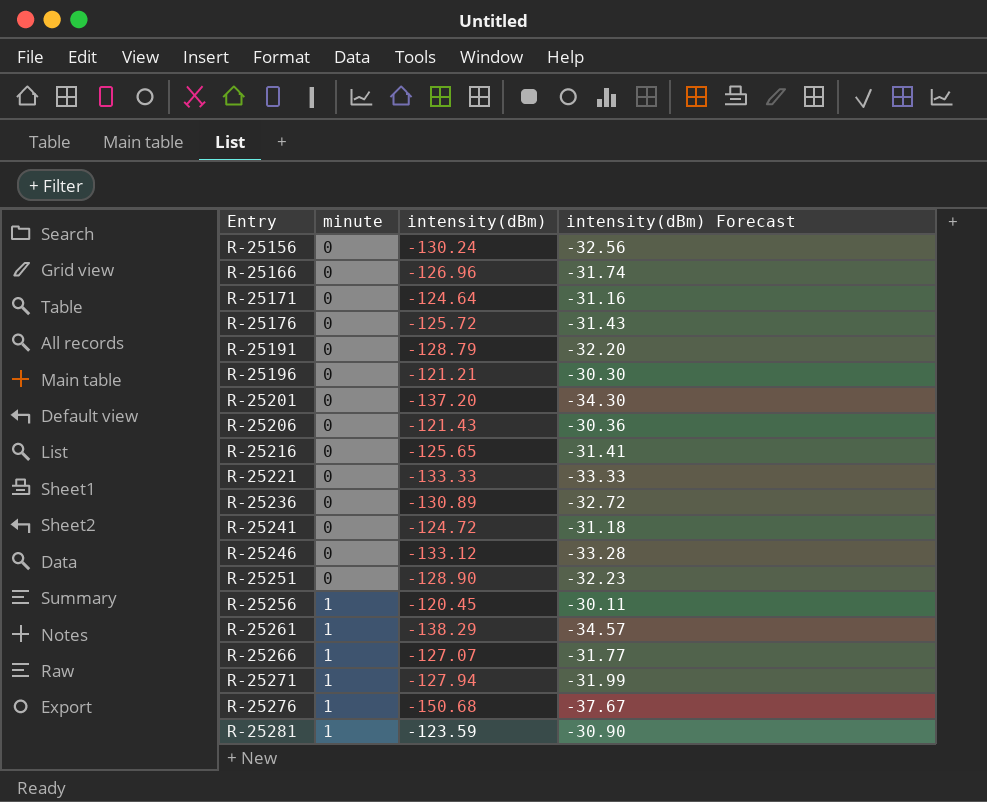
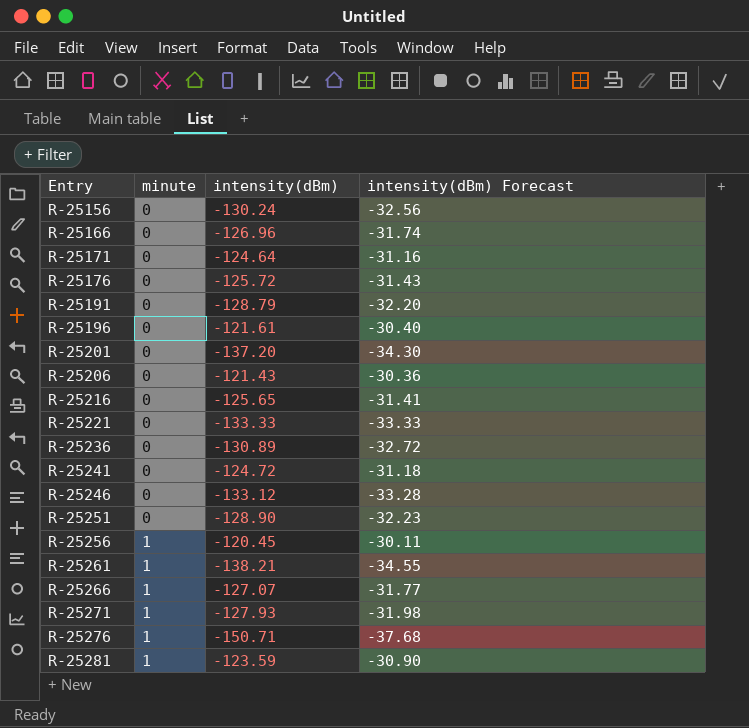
R-25196 | intensity(dBm): -121.21 -> -121.61
R-25196 | intensity(dBm) Forecast: -30.30 -> -30.40
R-25261 | intensity(dBm): -138.29 -> -138.21
R-25261 | intensity(dBm) Forecast: -34.57 -> -34.55
R-25271 | intensity(dBm): -127.94 -> -127.93
R-25271 | intensity(dBm) Forecast: -31.99 -> -31.98
R-25276 | intensity(dBm): -150.68 -> -150.71
R-25276 | intensity(dBm) Forecast: -37.67 -> -37.68

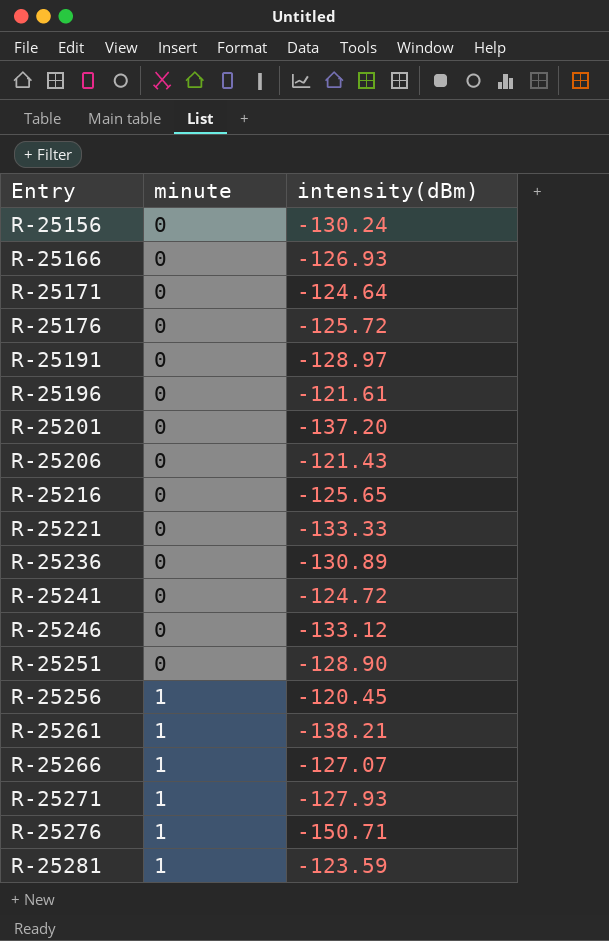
column intensity(dBm) Forecast | formula: [intensity(dBm)] * 0.25 -> none
R-25166 | intensity(dBm): -126.96 -> -126.93
R-25191 | intensity(dBm): -128.79 -> -128.97

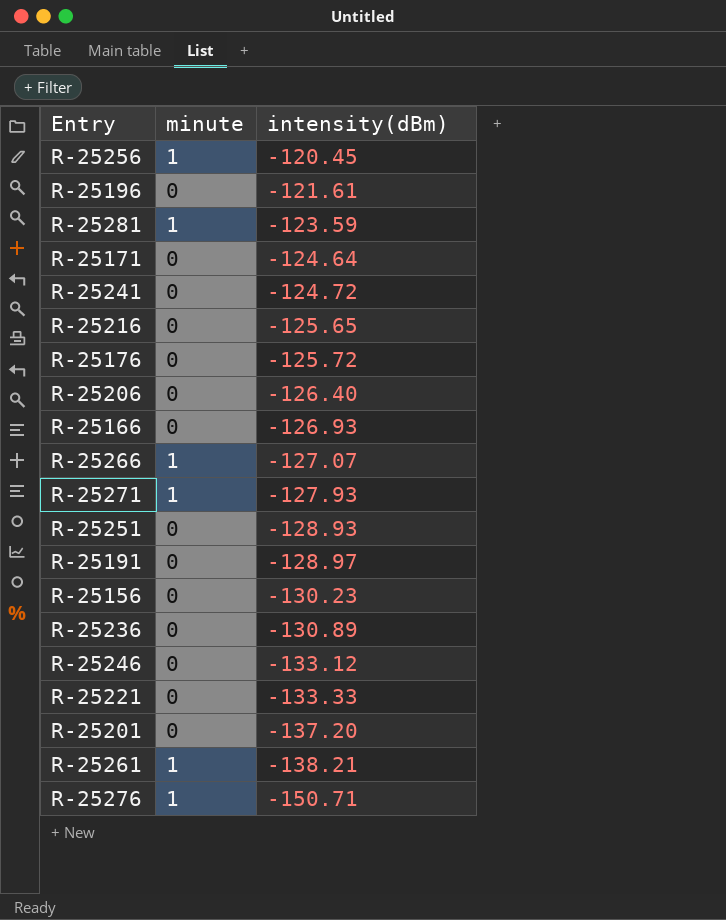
row order: Entry ascending -> intensity(dBm) descending
R-25206 | intensity(dBm): -121.43 -> -126.40
R-25251 | intensity(dBm): -128.90 -> -128.93
R-25156 | intensity(dBm): -130.24 -> -130.23

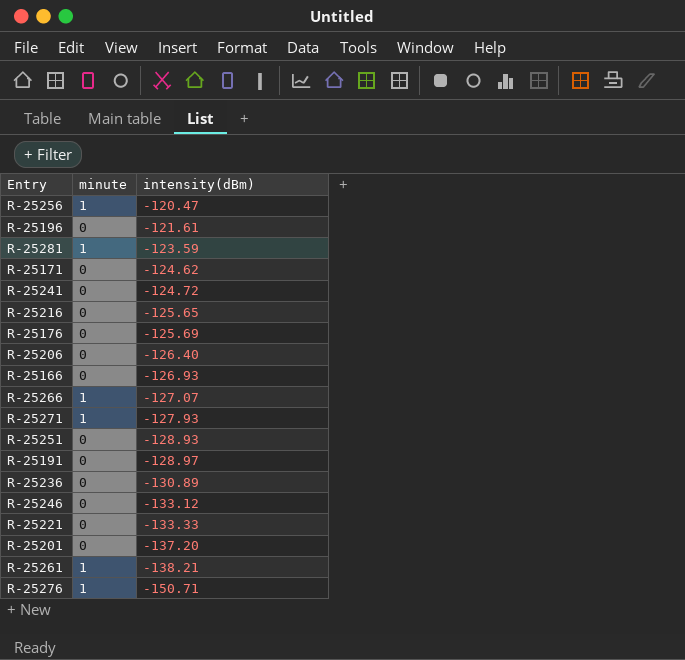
row R-25156: 0 | -130.23 -> none
R-25256 | intensity(dBm): -120.45 -> -120.47
R-25171 | intensity(dBm): -124.64 -> -124.62
R-25176 | intensity(dBm): -125.72 -> -125.69

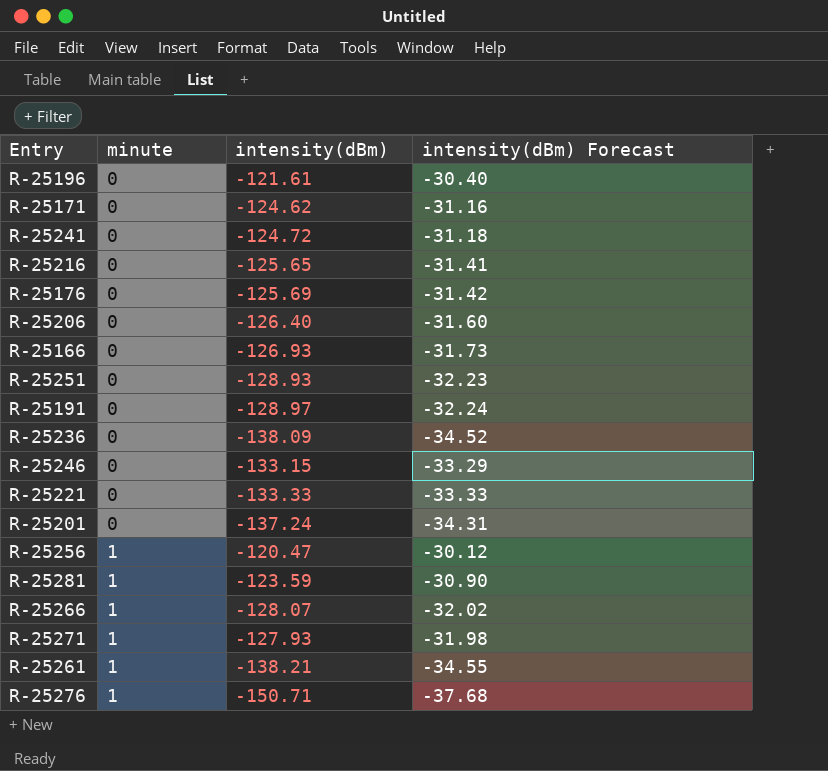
row order: intensity(dBm) descending -> minute ascending
column intensity(dBm) Forecast | formula: none -> [intensity(dBm)] * 0.25
R-25236 | intensity(dBm): -130.89 -> -138.09
R-25246 | intensity(dBm): -133.12 -> -133.15
R-25201 | intensity(dBm): -137.20 -> -137.24
R-25266 | intensity(dBm): -127.07 -> -128.07

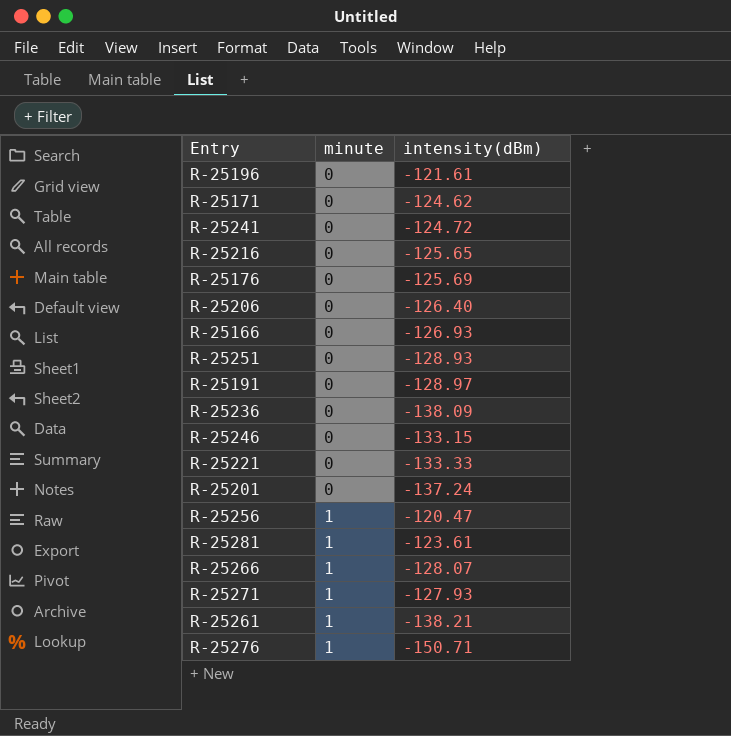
column intensity(dBm) Forecast | formula: [intensity(dBm)] * 0.25 -> none
R-25281 | intensity(dBm): -123.59 -> -123.61

